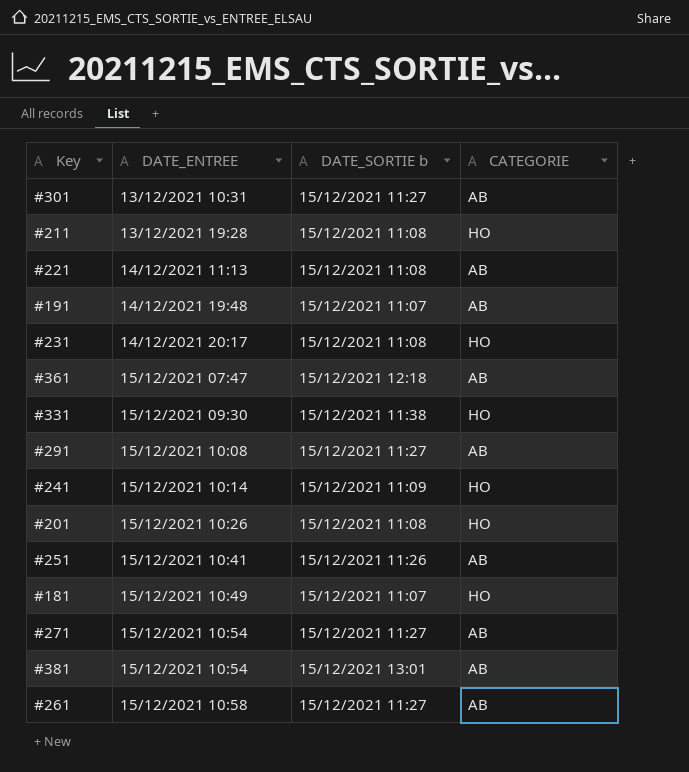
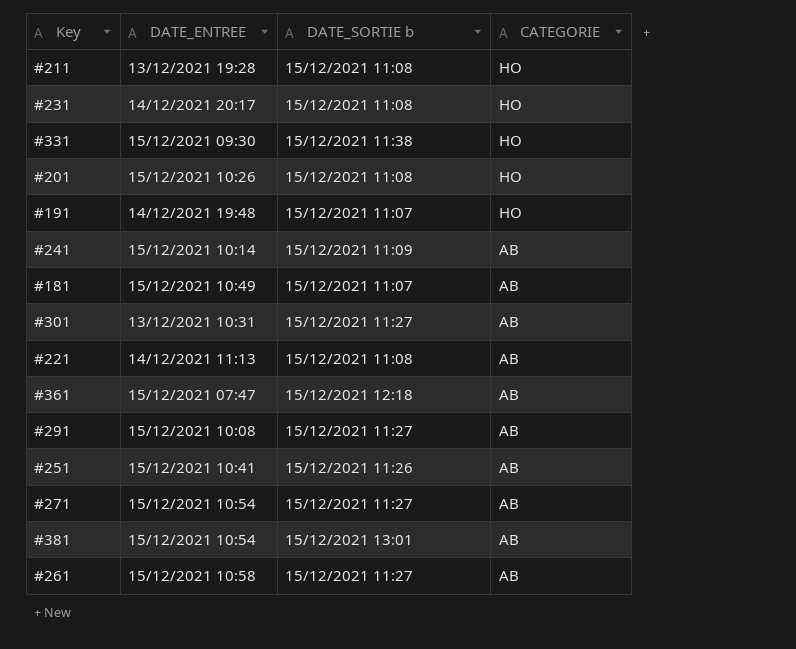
row order: DATE_ENTREE ascending -> CATEGORIE descending
#191 | CATEGORIE: AB -> HO
#241 | CATEGORIE: HO -> AB
#181 | CATEGORIE: HO -> AB

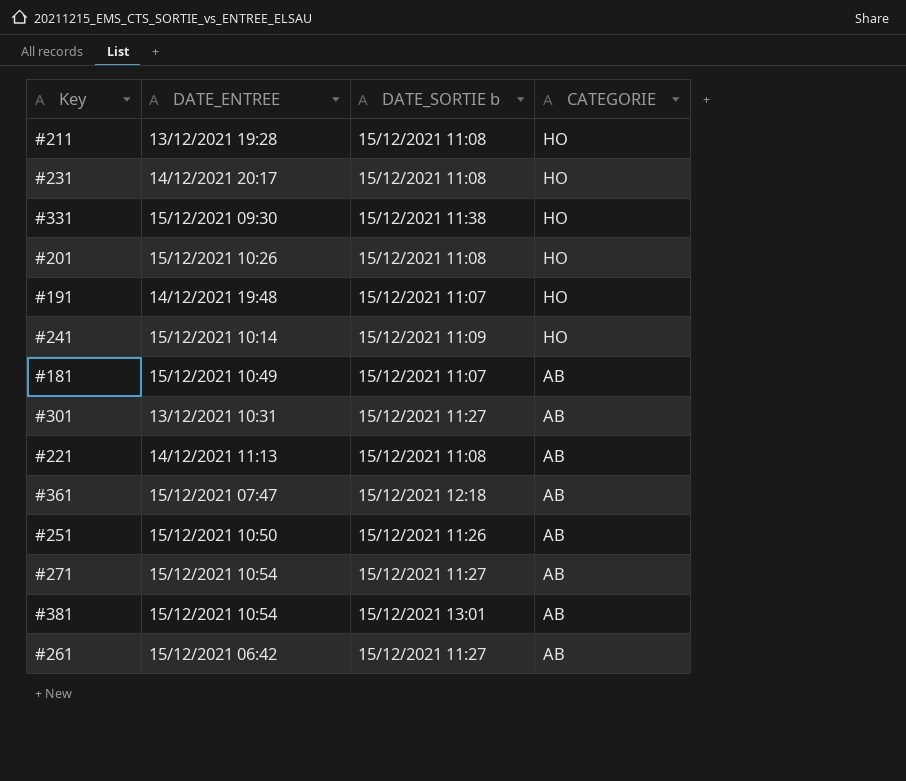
row #291: 15/12/2021 10:08 | 15/12/2021 11:27 | AB -> none
#241 | CATEGORIE: AB -> HO
#251 | DATE_ENTREE: 15/12/2021 10:41 -> 15/12/2021 10:50
#261 | DATE_ENTREE: 15/12/2021 10:58 -> 15/12/2021 06:42

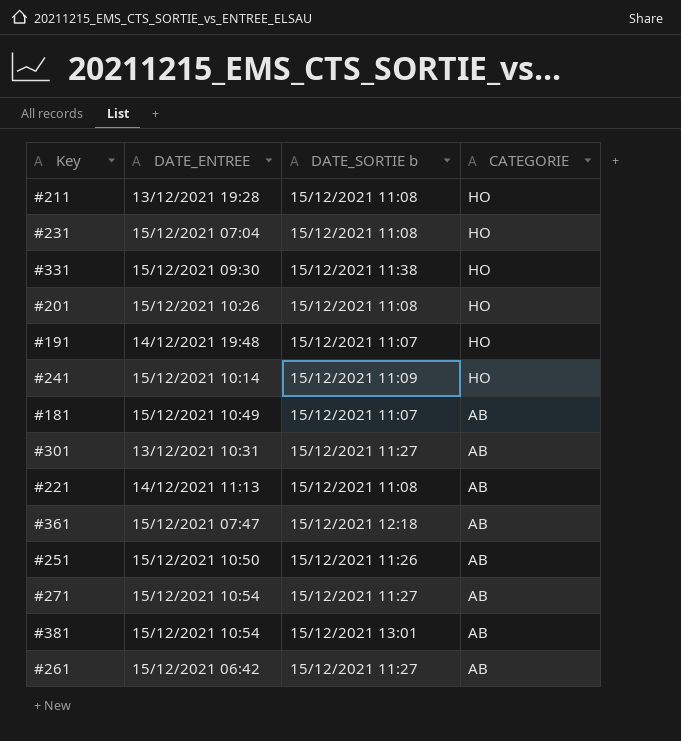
#231 | DATE_ENTREE: 14/12/2021 20:17 -> 15/12/2021 07:04

